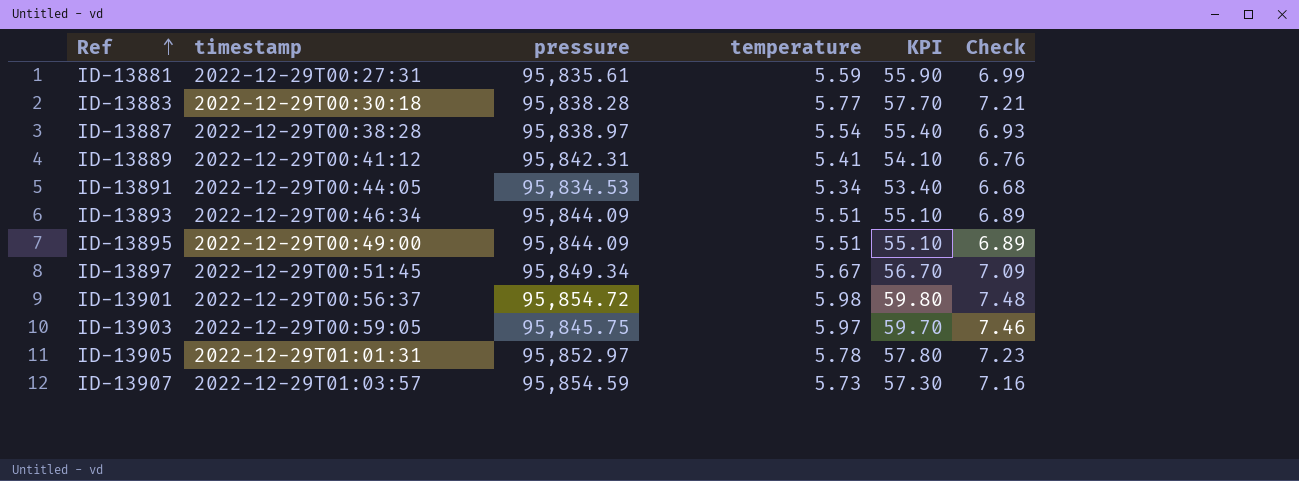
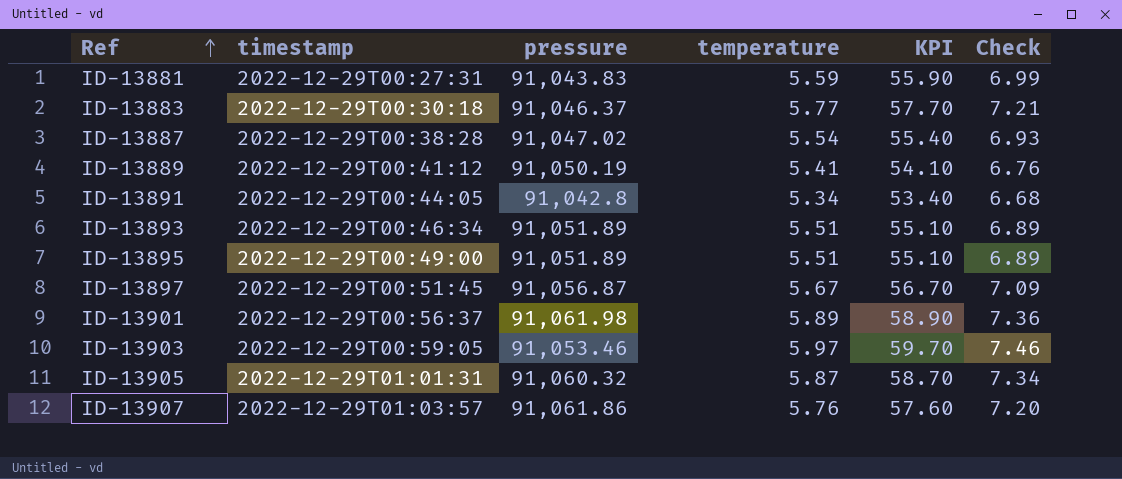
ID-13881 | pressure: 95,835.61 -> 91,043.83
ID-13883 | pressure: 95,838.28 -> 91,046.37
ID-13887 | pressure: 95,838.97 -> 91,047.02
ID-13889 | pressure: 95,842.31 -> 91,050.19
ID-13891 | pressure: 95,834.53 -> 91,042.8
ID-13893 | pressure: 95,844.09 -> 91,051.89
ID-13895 | pressure: 95,844.09 -> 91,051.89
ID-13897 | pressure: 95,849.34 -> 91,056.87
ID-13901 | pressure: 95,854.72 -> 91,061.98
ID-13901 | temperature: 5.98 -> 5.89
ID-13901 | KPI: 59.80 -> 58.90
ID-13901 | Check: 7.48 -> 7.36
ID-13903 | pressure: 95,845.75 -> 91,053.46
ID-13905 | pressure: 95,852.97 -> 91,060.32
ID-13905 | temperature: 5.78 -> 5.87
ID-13905 | KPI: 57.80 -> 58.70
ID-13905 | Check: 7.23 -> 7.34
ID-13907 | pressure: 95,854.59 -> 91,061.86
ID-13907 | temperature: 5.73 -> 5.76
ID-13907 | KPI: 57.30 -> 57.60
ID-13907 | Check: 7.16 -> 7.20

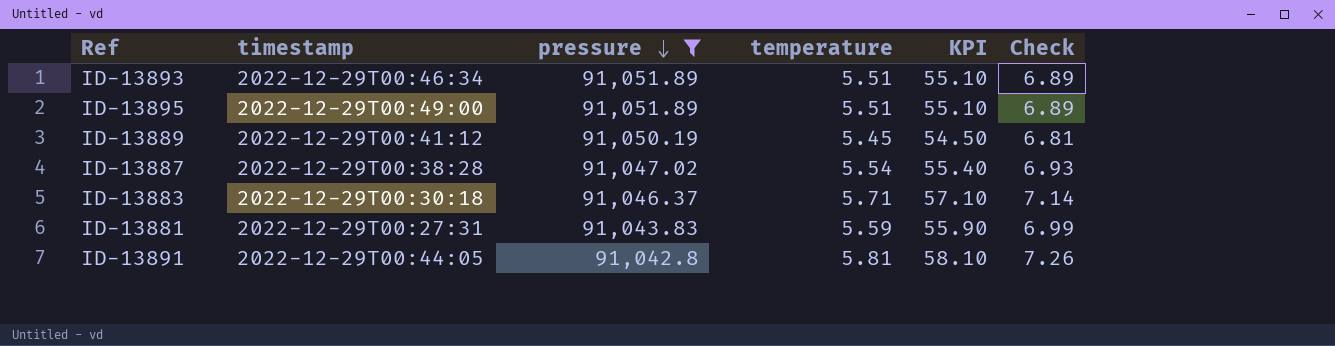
filter: none -> pressure <= 91,051.89
row order: Ref ascending -> pressure descending
ID-13889 | temperature: 5.41 -> 5.45
ID-13889 | KPI: 54.10 -> 54.50
ID-13889 | Check: 6.76 -> 6.81
ID-13883 | temperature: 5.77 -> 5.71
ID-13883 | KPI: 57.70 -> 57.10
ID-13883 | Check: 7.21 -> 7.14
ID-13891 | temperature: 5.34 -> 5.81
ID-13891 | KPI: 53.40 -> 58.10
ID-13891 | Check: 6.68 -> 7.26

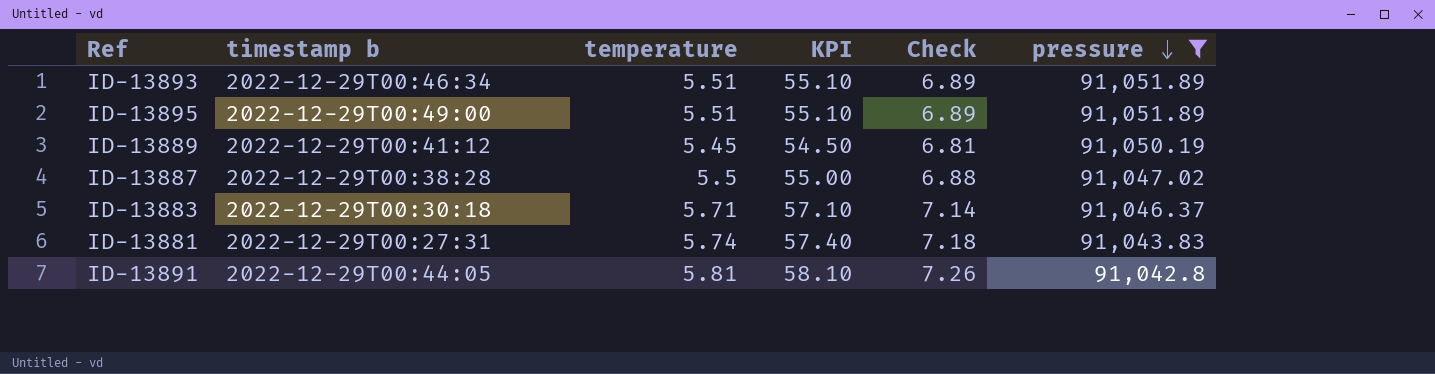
column name: timestamp -> timestamp b
column pressure | position: 3 -> 6
ID-13887 | temperature: 5.54 -> 5.5
ID-13887 | KPI: 55.40 -> 55.00
ID-13887 | Check: 6.93 -> 6.88
ID-13881 | temperature: 5.59 -> 5.74
ID-13881 | KPI: 55.90 -> 57.40
ID-13881 | Check: 6.99 -> 7.18

